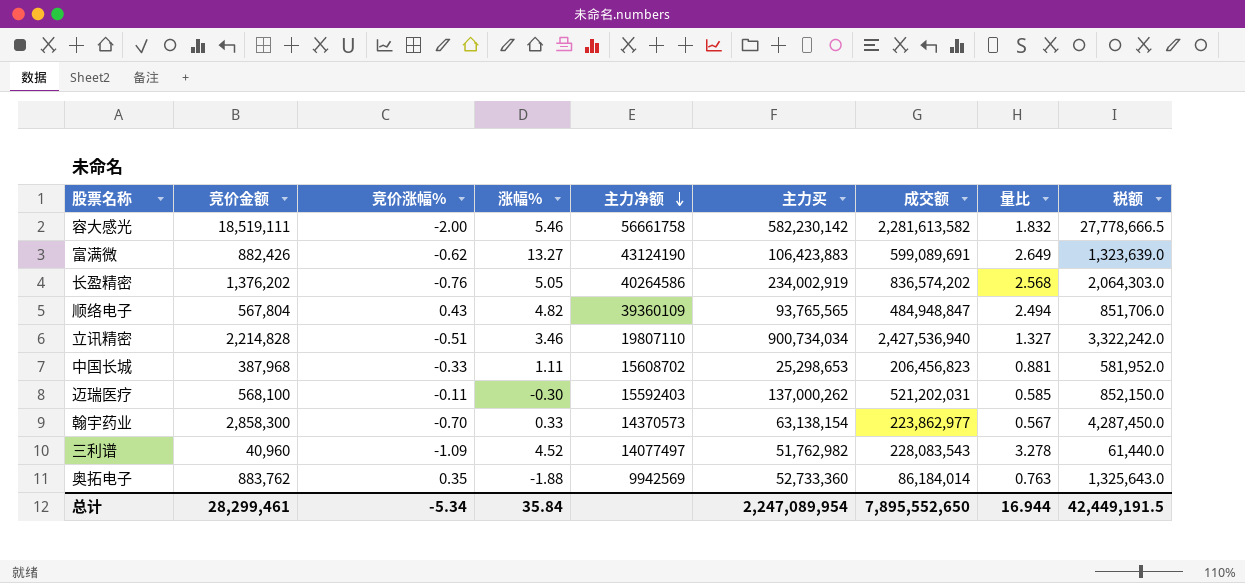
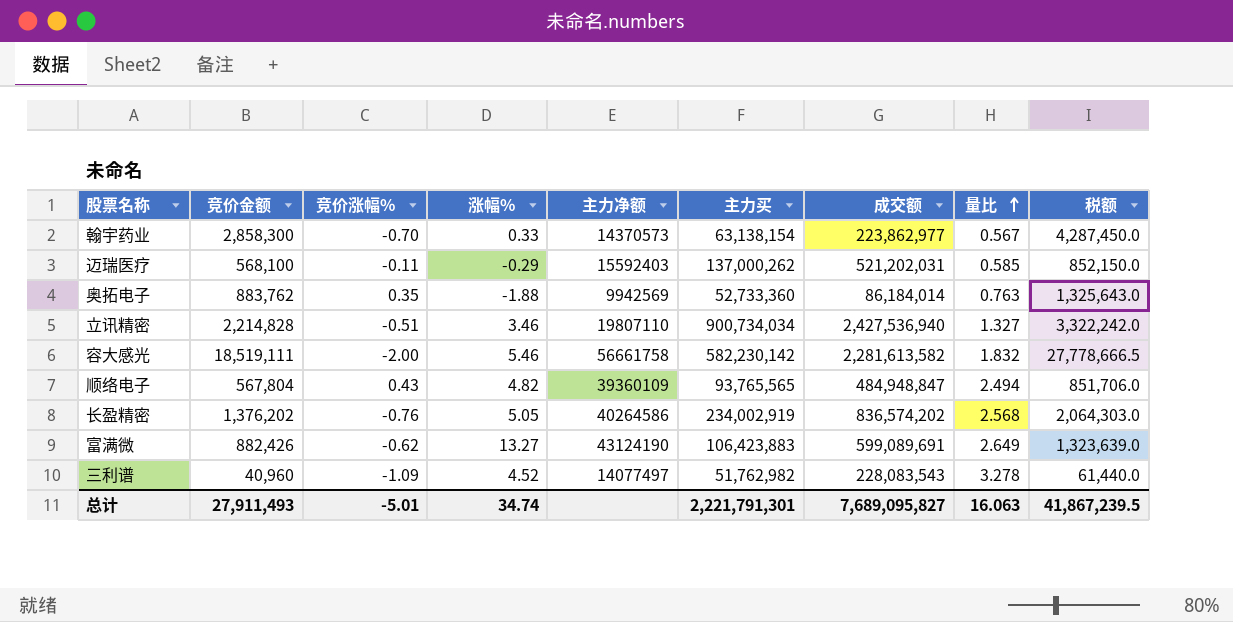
row order: 主力净额 descending -> 量比 ascending
row 中国长城: 387,968 | -0.33 | 1.11 | 15608702 | 25,298,653 | 206,456,823 | 0.881 | 581,952.0 -> none
迈瑞医疗 | 涨幅%: -0.30 -> -0.29
总计 | 竞价金额: 28,299,461 -> 27,911,493
总计 | 竞价涨幅%: -5.34 -> -5.01
总计 | 涨幅%: 35.84 -> 34.74
总计 | 主力买: 2,247,089,954 -> 2,221,791,301
总计 | 成交额: 7,895,552,650 -> 7,689,095,827
总计 | 量比: 16.944 -> 16.063
总计 | 税额: 42,449,191.5 -> 41,867,239.5

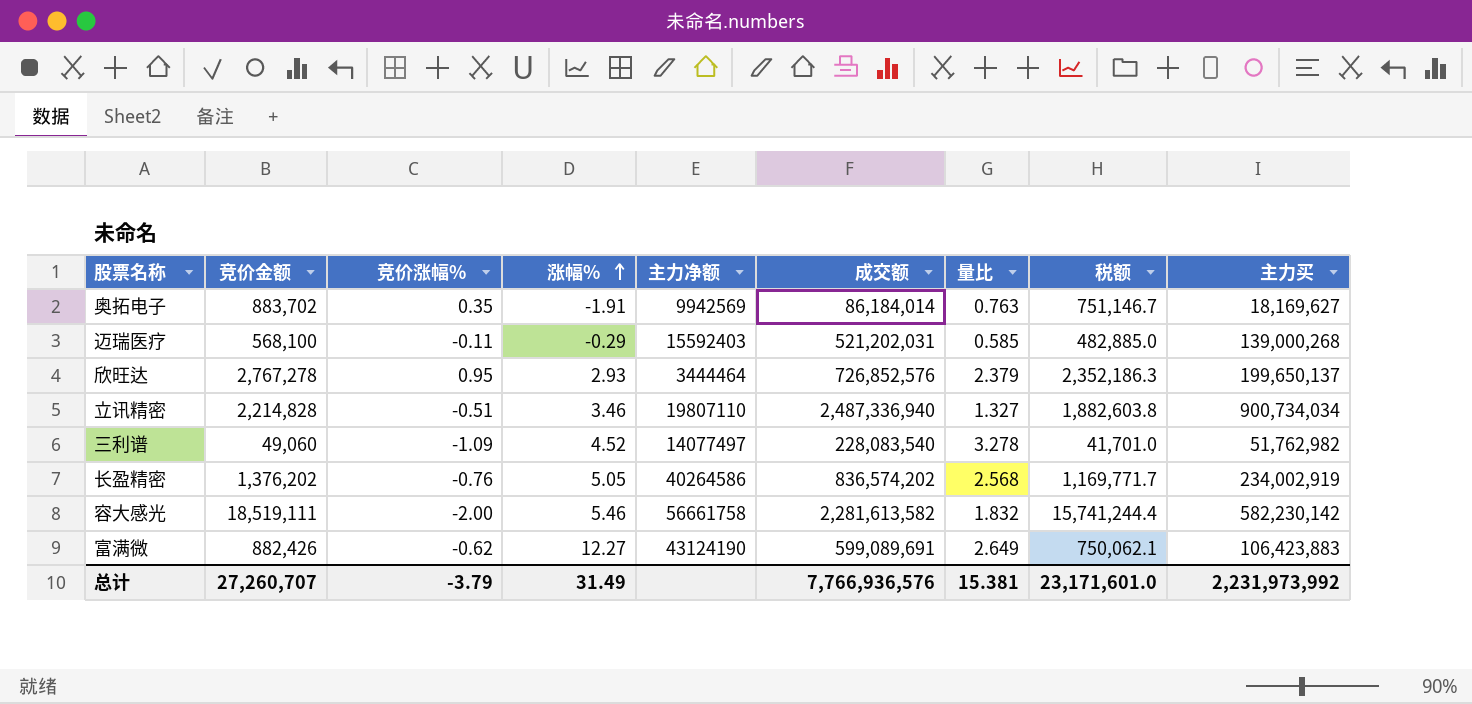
row order: 量比 ascending -> 涨幅% ascending
column 税额 | formula: [竞价金额] * 1.5 -> [竞价金额] * 0.85
column 主力买 | position: 6 -> 9
row 翰宇药业: 2,858,300 | -0.70 | 0.33 | 14370573 | 63,138,154 | 223,862,977 | 0.567 | 4,287,450.0 -> none
row 顺络电子: 567,804 | 0.43 | 4.82 | 39360109 | 93,765,565 | 484,948,847 | 2.494 | 851,706.0 -> none
奥拓电子 | 竞价金额: 883,762 -> 883,702
奥拓电子 | 涨幅%: -1.88 -> -1.91
奥拓电子 | 主力买: 52,733,360 -> 18,169,627
迈瑞医疗 | 主力买: 137,000,262 -> 139,000,268
row 欣旺达: none -> 2,767,278 | 0.95 | 2.93 | 3444464 | 726,852,576 | 2.379 | 2,352,186.3 | 199,650,137
立讯精密 | 成交额: 2,427,536,940 -> 2,487,336,940
三利谱 | 竞价金额: 40,960 -> 49,060
三利谱 | 成交额: 228,083,543 -> 228,083,540
富满微 | 涨幅%: 13.27 -> 12.27
总计 | 竞价金额: 27,911,493 -> 27,260,707
总计 | 竞价涨幅%: -5.01 -> -3.79
总计 | 涨幅%: 34.74 -> 31.49
总计 | 成交额: 7,689,095,827 -> 7,766,936,576
总计 | 量比: 16.063 -> 15.381
总计 | 税额: 41,867,239.5 -> 23,171,601.0
总计 | 主力买: 2,221,791,301 -> 2,231,973,992

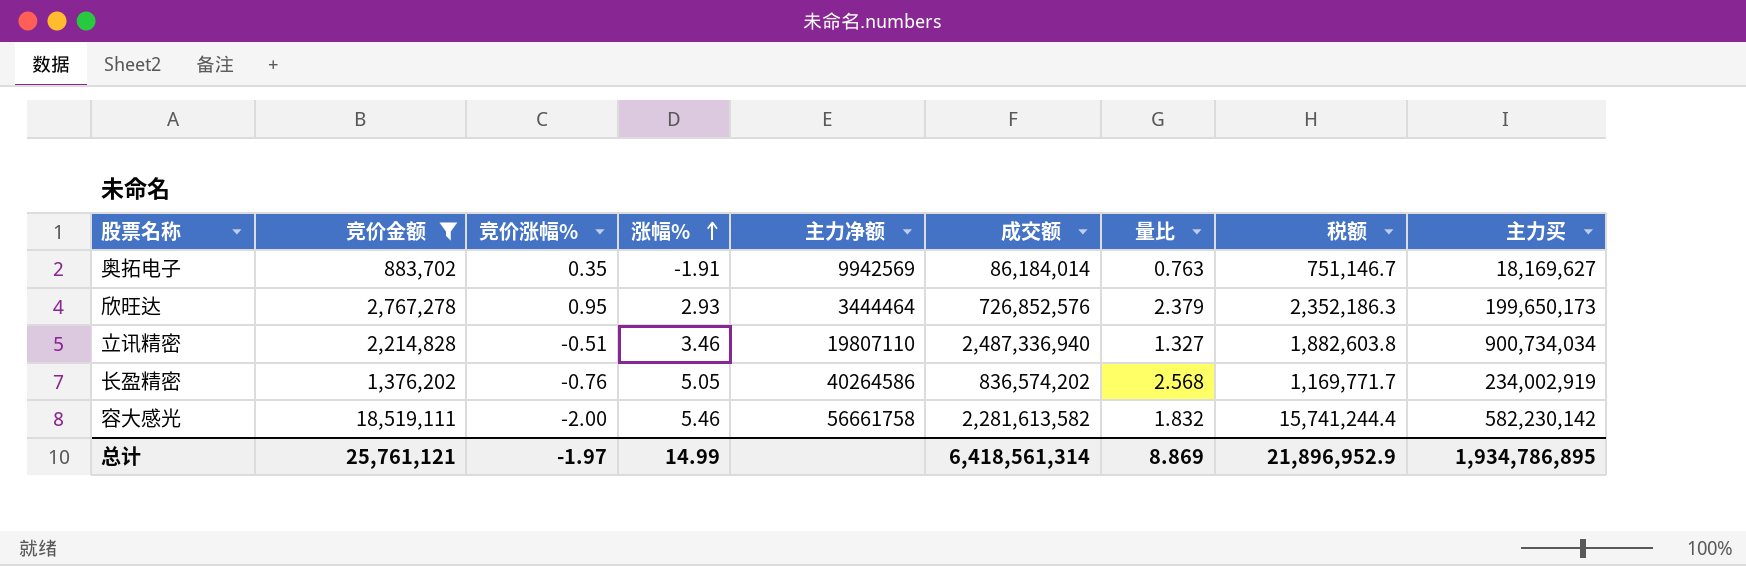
filter: none -> 竞价金额 >= 883,702
欣旺达 | 主力买: 199,650,137 -> 199,650,173
总计 | 竞价金额: 27,260,707 -> 25,761,121
总计 | 竞价涨幅%: -3.79 -> -1.97
总计 | 涨幅%: 31.49 -> 14.99
总计 | 成交额: 7,766,936,576 -> 6,418,561,314
总计 | 量比: 15.381 -> 8.869
总计 | 税额: 23,171,601.0 -> 21,896,952.9
总计 | 主力买: 2,231,973,992 -> 1,934,786,895

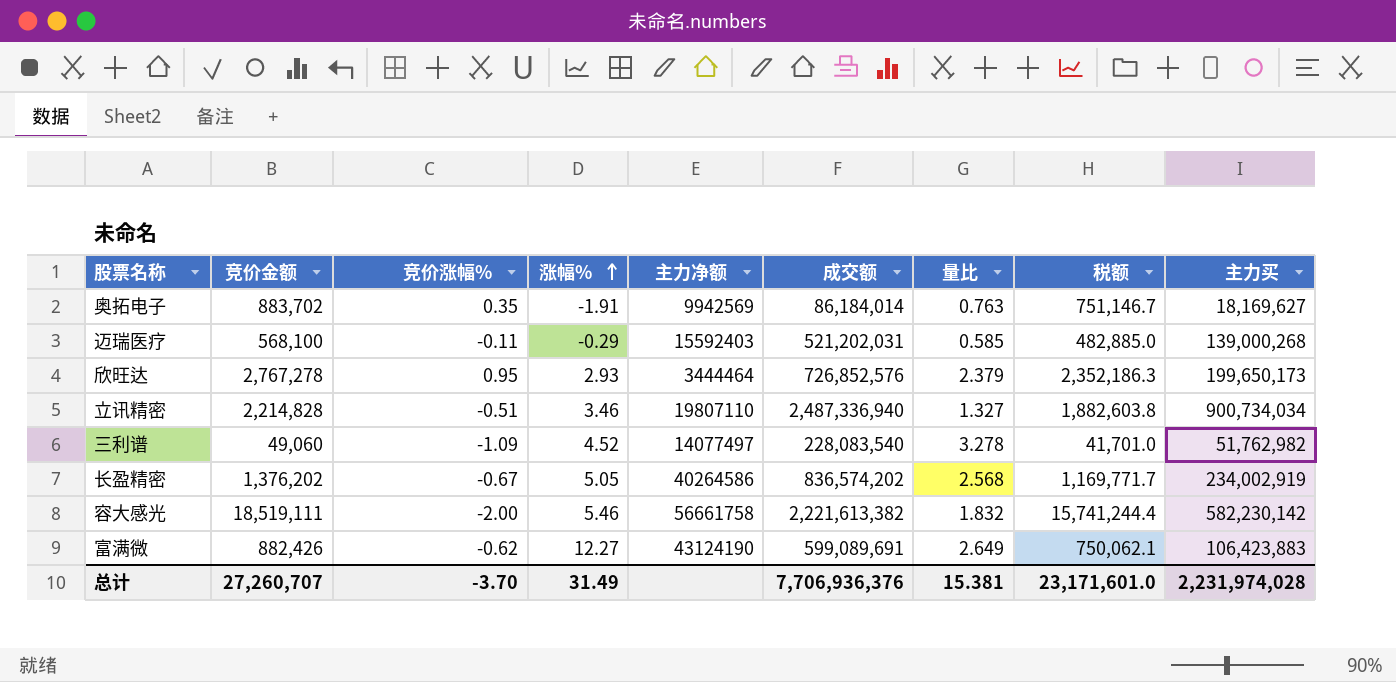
filter: 竞价金额 >= 883,702 -> none
长盈精密 | 竞价涨幅%: -0.76 -> -0.67
容大感光 | 成交额: 2,281,613,582 -> 2,221,613,382
总计 | 竞价金额: 25,761,121 -> 27,260,707
总计 | 竞价涨幅%: -1.97 -> -3.70
总计 | 涨幅%: 14.99 -> 31.49
总计 | 成交额: 6,418,561,314 -> 7,706,936,376
总计 | 量比: 8.869 -> 15.381
总计 | 税额: 21,896,952.9 -> 23,171,601.0
总计 | 主力买: 1,934,786,895 -> 2,231,974,028

